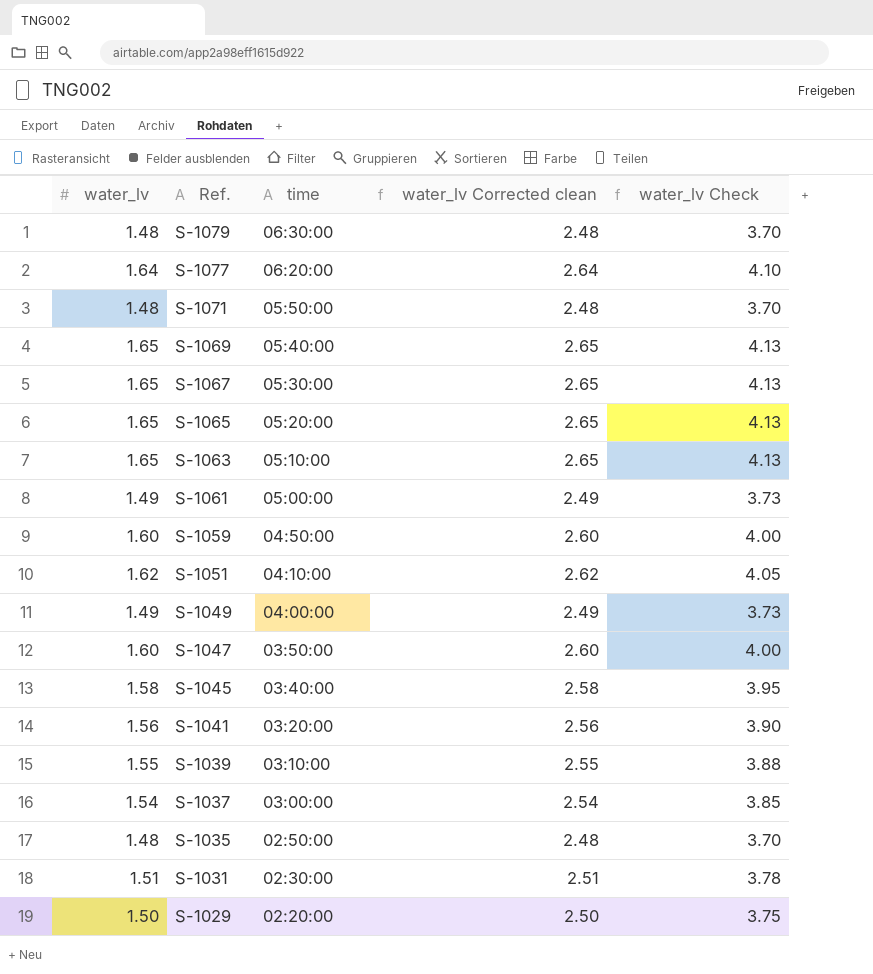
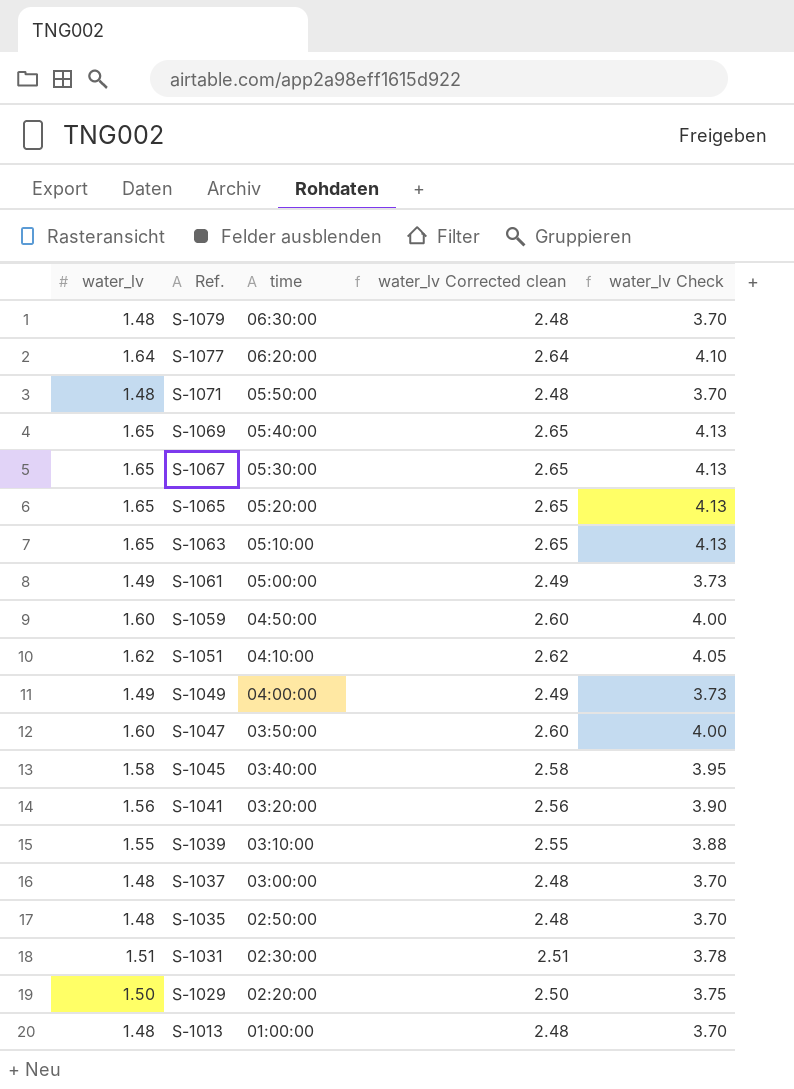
S-1037 | water_lv: 1.54 -> 1.48
S-1037 | water_lv Corrected clean: 2.54 -> 2.48
S-1037 | water_lv Check: 3.85 -> 3.70
row S-1013: none -> 1.48 | 01:00:00 | 2.48 | 3.70

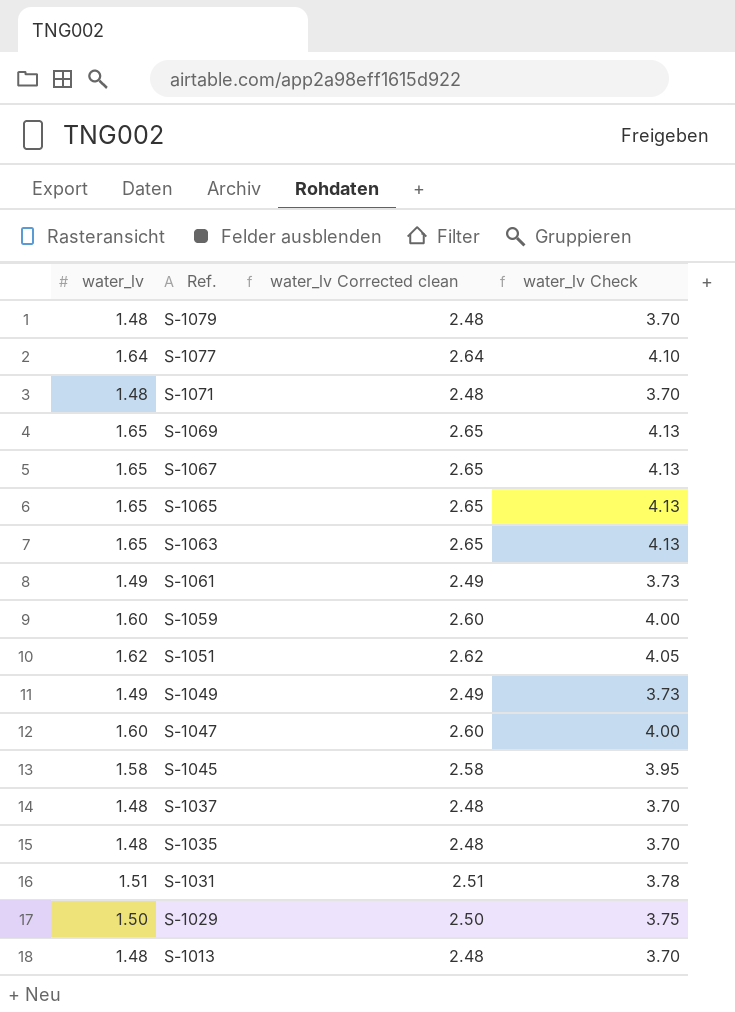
column time | position: 3 -> none
row S-1041: 1.56 | 03:20:00 | 2.56 | 3.90 -> none
row S-1039: 1.55 | 03:10:00 | 2.55 | 3.88 -> none

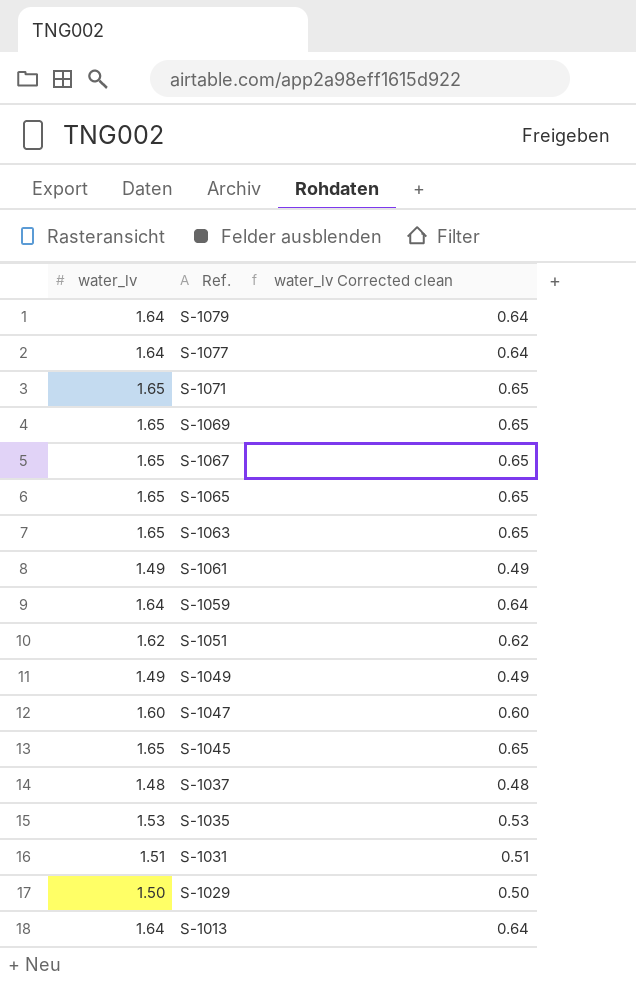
column water_lv Check | formula: [water_lv] * 2.5 -> none
column water_lv Corrected clean | formula: [water_lv] + 1 -> [water_lv] - 1
S-1079 | water_lv: 1.48 -> 1.64
S-1071 | water_lv: 1.48 -> 1.65
S-1059 | water_lv: 1.60 -> 1.64
S-1045 | water_lv: 1.58 -> 1.65
S-1035 | water_lv: 1.48 -> 1.53
S-1013 | water_lv: 1.48 -> 1.64

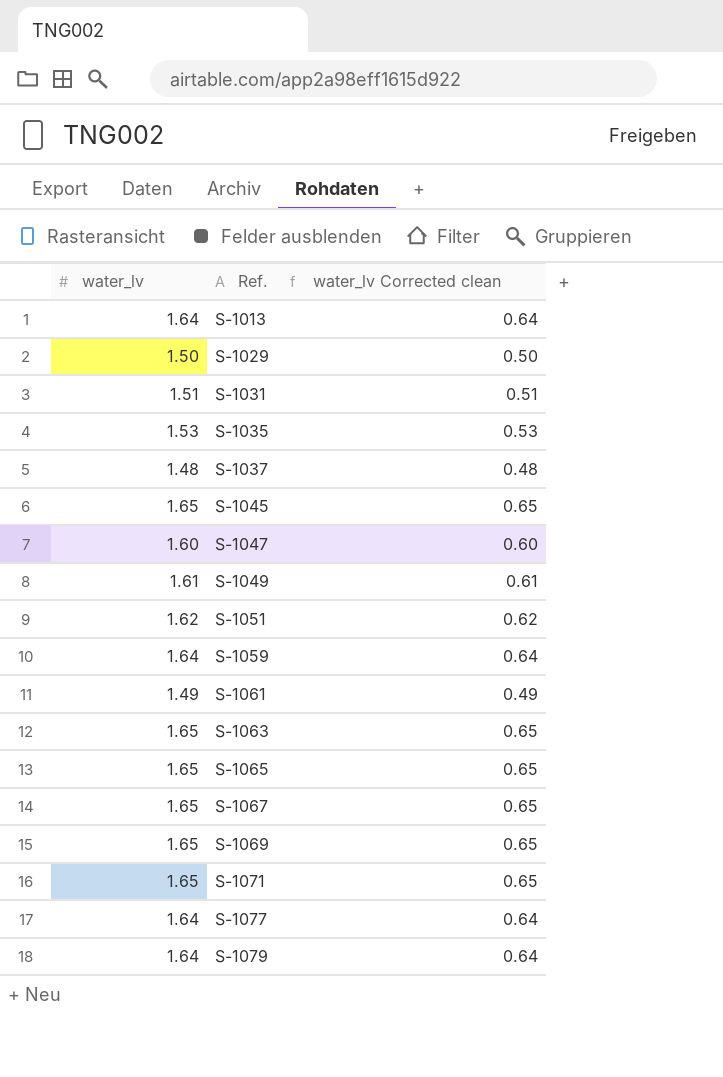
row order: Ref. descending -> Ref. ascending
S-1049 | water_lv: 1.49 -> 1.61
S-1049 | water_lv Corrected clean: 0.49 -> 0.61

